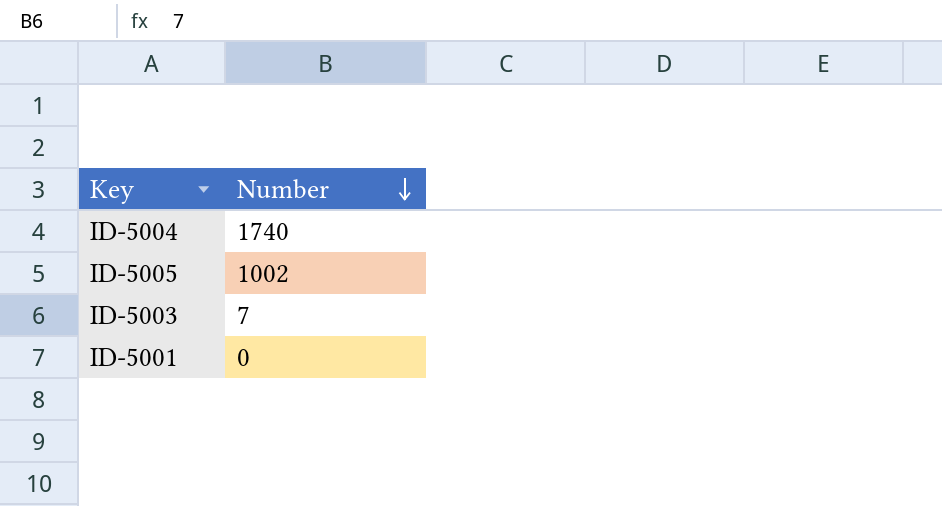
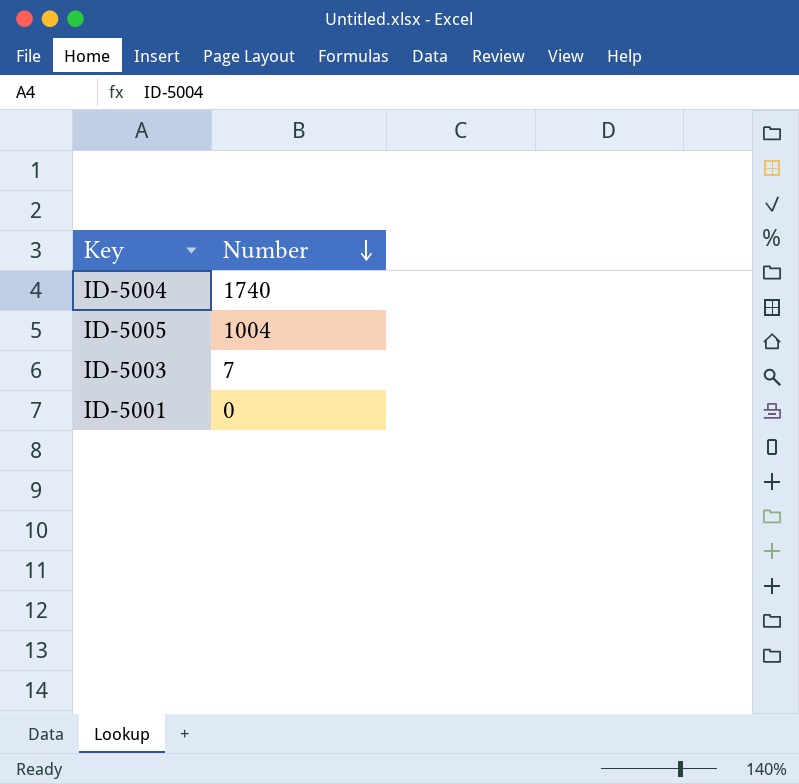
ID-5005 | Number: 1002 -> 1004

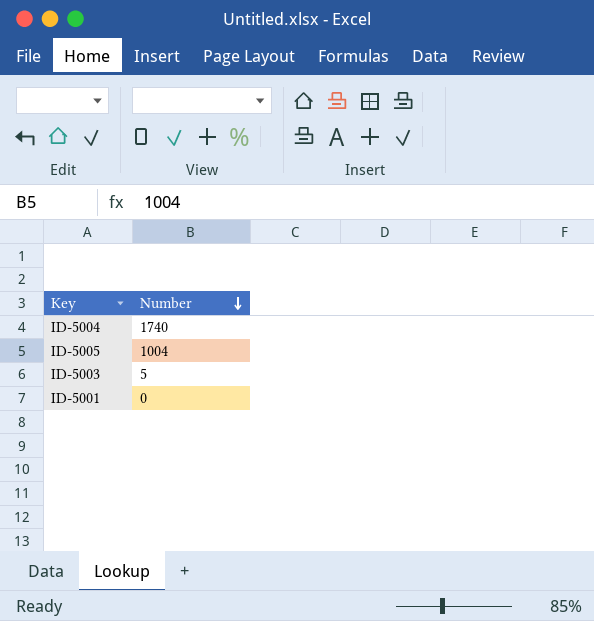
ID-5003 | Number: 7 -> 5

